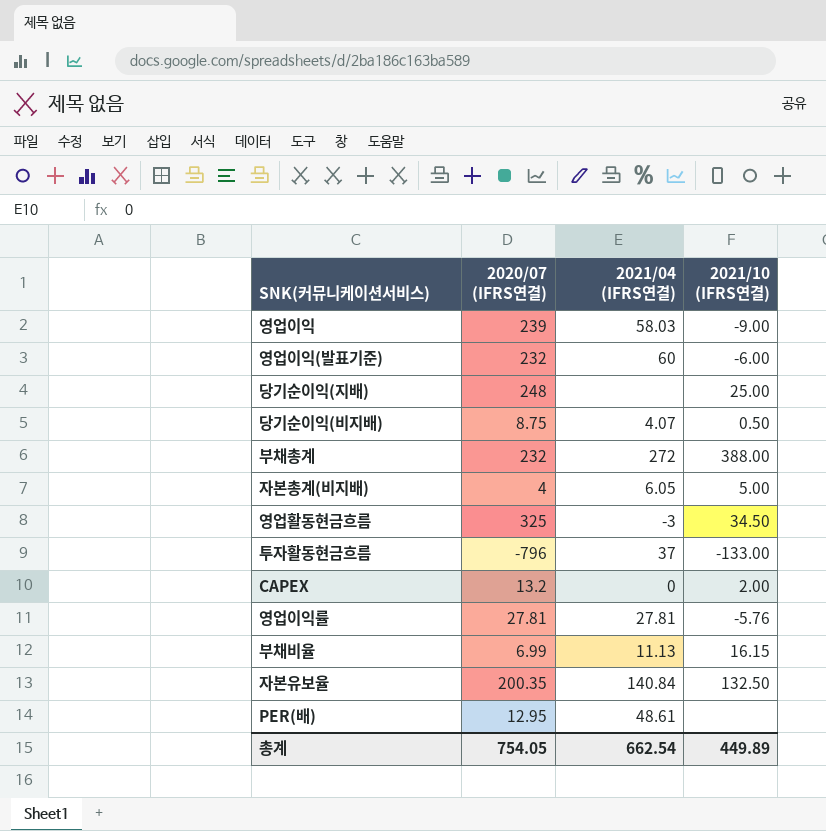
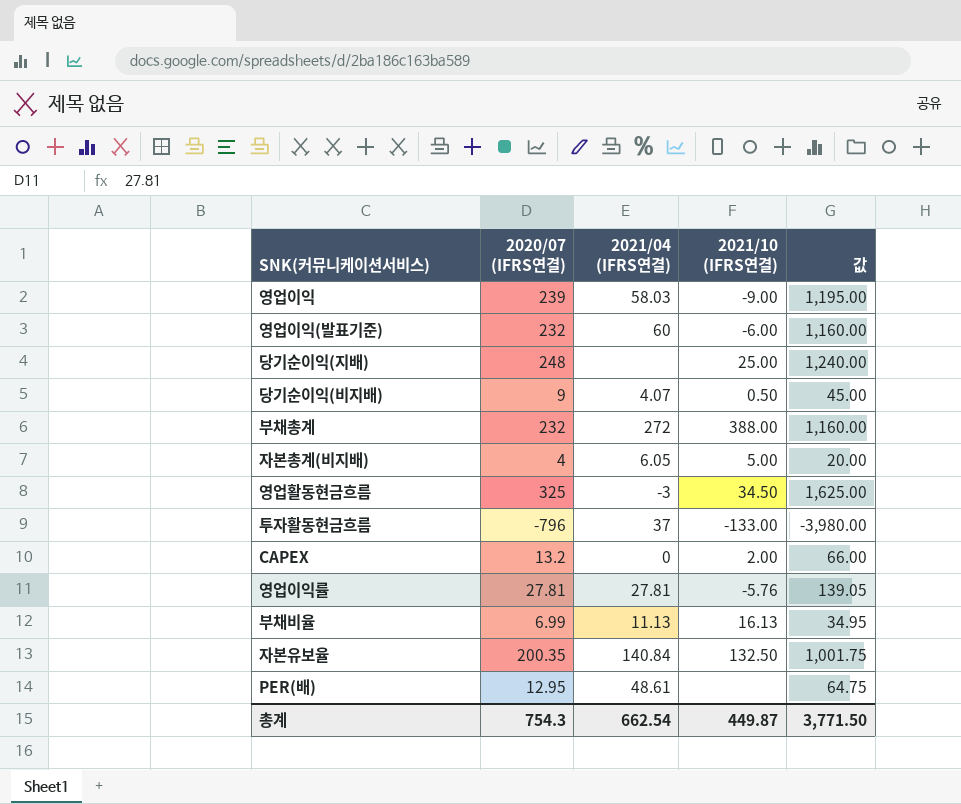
column 값 | formula: none -> [2020/07 (IFRS연결)] * 5
당기순이익(비지배) | 2020/07 (IFRS연결): 8.75 -> 9
부채비율 | 2021/10 (IFRS연결): 16.15 -> 16.13
총계 | 2020/07 (IFRS연결): 754.05 -> 754.3
총계 | 2021/10 (IFRS연결): 449.89 -> 449.87

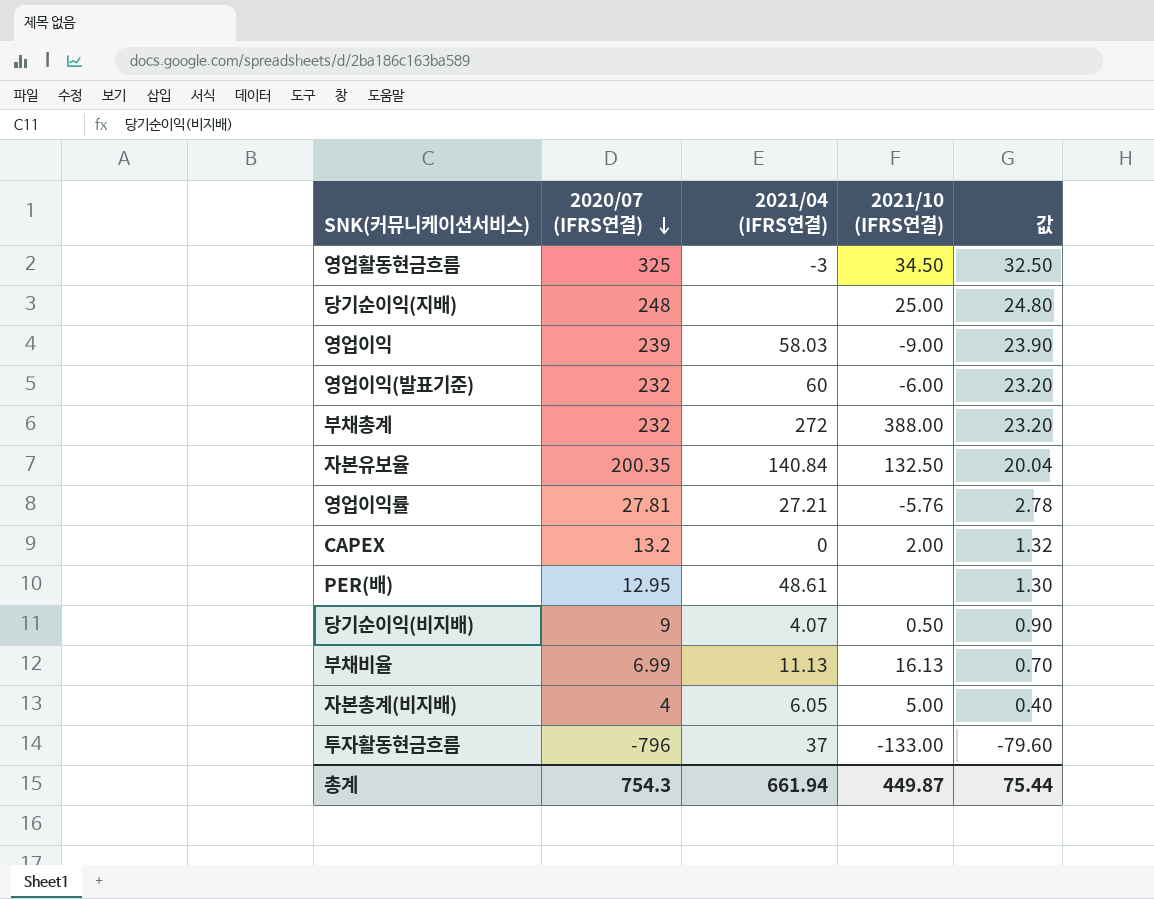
row order: none -> 2020/07 (IFRS연결) descending
column 값 | formula: [2020/07 (IFRS연결)] * 5 -> [2020/07 (IFRS연결)] * 0.1
영업이익률 | 2021/04 (IFRS연결): 27.81 -> 27.21
총계 | 2021/04 (IFRS연결): 662.54 -> 661.94
총계 | 값: 3,771.50 -> 75.44

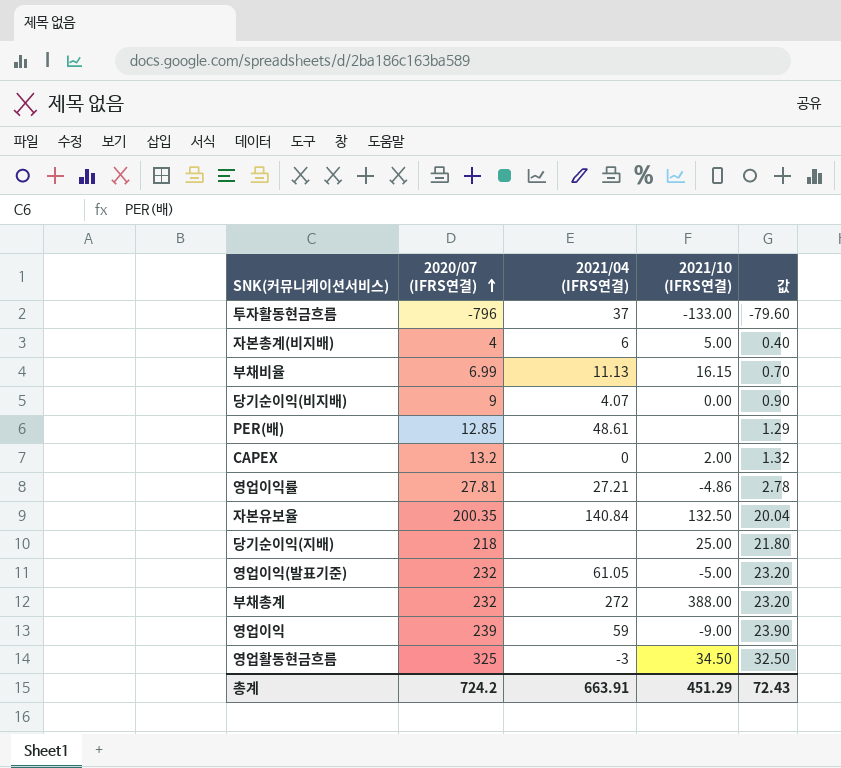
row order: 2020/07 (IFRS연결) descending -> 2020/07 (IFRS연결) ascending
자본총계(비지배) | 2021/04 (IFRS연결): 6.05 -> 6
부채비율 | 2021/10 (IFRS연결): 16.13 -> 16.15
당기순이익(비지배) | 2021/10 (IFRS연결): 0.50 -> 0.00
PER(배) | 2020/07 (IFRS연결): 12.95 -> 12.85
PER(배) | 값: 1.30 -> 1.29
영업이익률 | 2021/10 (IFRS연결): -5.76 -> -4.86
당기순이익(지배) | 2020/07 (IFRS연결): 248 -> 218
당기순이익(지배) | 값: 24.80 -> 21.80
영업이익(발표기준) | 2021/04 (IFRS연결): 60 -> 61.05
영업이익(발표기준) | 2021/10 (IFRS연결): -6.00 -> -5.00
영업이익 | 2021/04 (IFRS연결): 58.03 -> 59
총계 | 2020/07 (IFRS연결): 754.3 -> 724.2
총계 | 2021/04 (IFRS연결): 661.94 -> 663.91
총계 | 2021/10 (IFRS연결): 449.87 -> 451.29
총계 | 값: 75.44 -> 72.43

